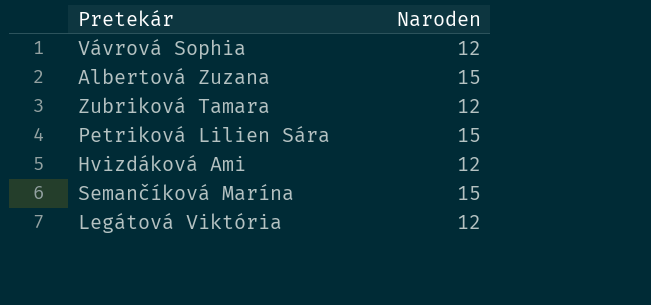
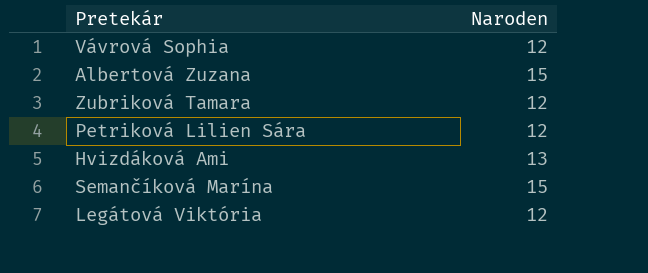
Petriková Lilien Sára | Naroden: 15 -> 12
Hvizdáková Ami | Naroden: 12 -> 13

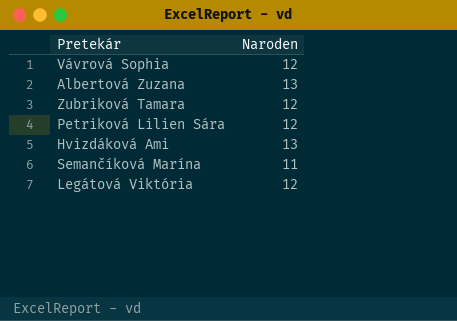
Albertová Zuzana | Naroden: 15 -> 13
Semančíková Marína | Naroden: 15 -> 11

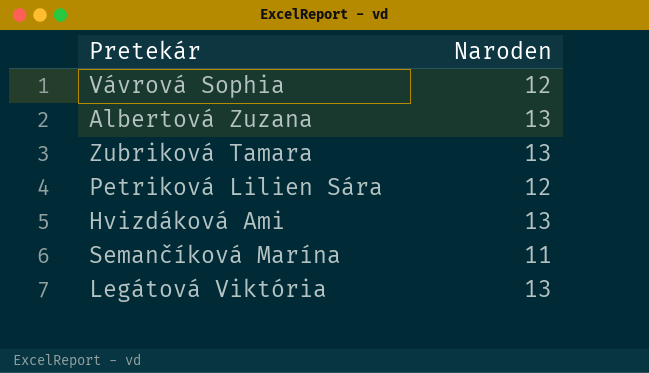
Zubriková Tamara | Naroden: 12 -> 13
Legátová Viktória | Naroden: 12 -> 13

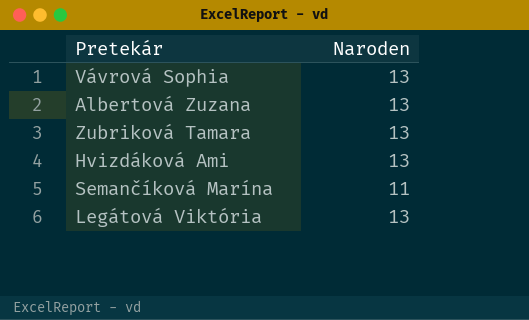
row Petriková Lilien Sára: 12 -> none
Vávrová Sophia | Naroden: 12 -> 13

